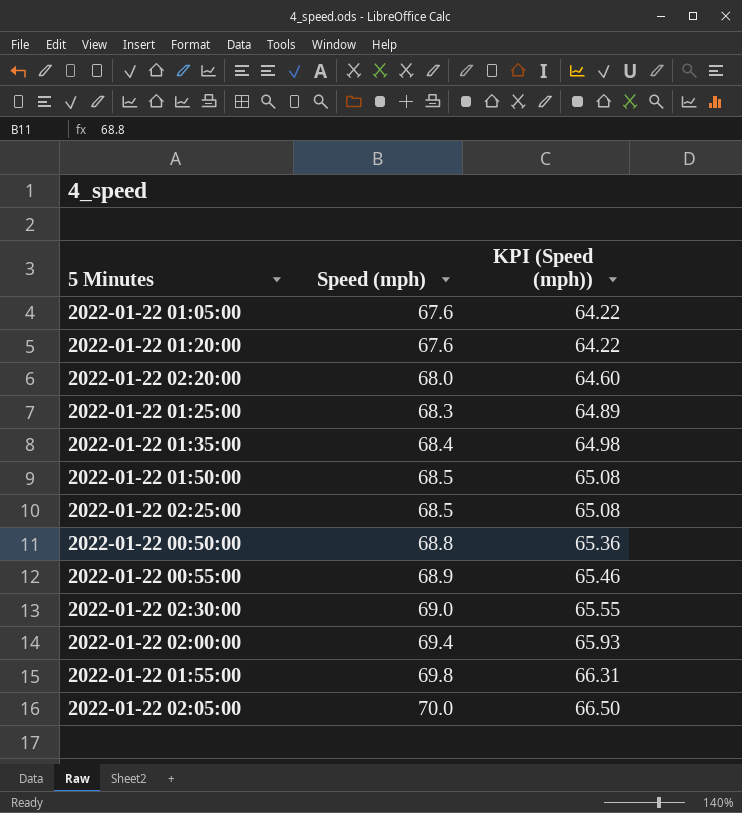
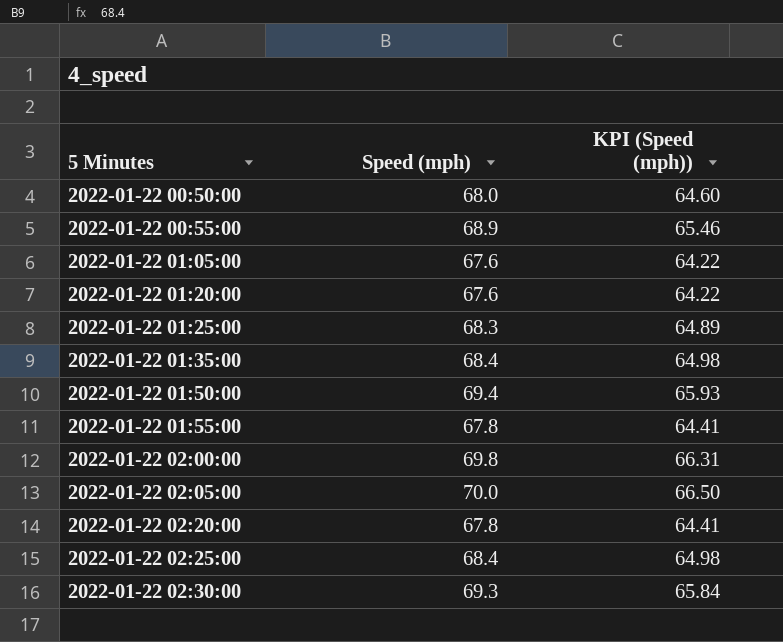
row order: Speed (mph) ascending -> 5 Minutes ascending
2022-01-22 00:50:00 | Speed (mph): 68.8 -> 68.0
2022-01-22 00:50:00 | KPI (Speed (mph)): 65.36 -> 64.60
2022-01-22 01:50:00 | Speed (mph): 68.5 -> 69.4
2022-01-22 01:50:00 | KPI (Speed (mph)): 65.08 -> 65.93
2022-01-22 01:55:00 | Speed (mph): 69.8 -> 67.8
2022-01-22 01:55:00 | KPI (Speed (mph)): 66.31 -> 64.41
2022-01-22 02:00:00 | Speed (mph): 69.4 -> 69.8
2022-01-22 02:00:00 | KPI (Speed (mph)): 65.93 -> 66.31
2022-01-22 02:20:00 | Speed (mph): 68.0 -> 67.8
2022-01-22 02:20:00 | KPI (Speed (mph)): 64.60 -> 64.41
2022-01-22 02:25:00 | Speed (mph): 68.5 -> 68.4
2022-01-22 02:25:00 | KPI (Speed (mph)): 65.08 -> 64.98
2022-01-22 02:30:00 | Speed (mph): 69.0 -> 69.3
2022-01-22 02:30:00 | KPI (Speed (mph)): 65.55 -> 65.84

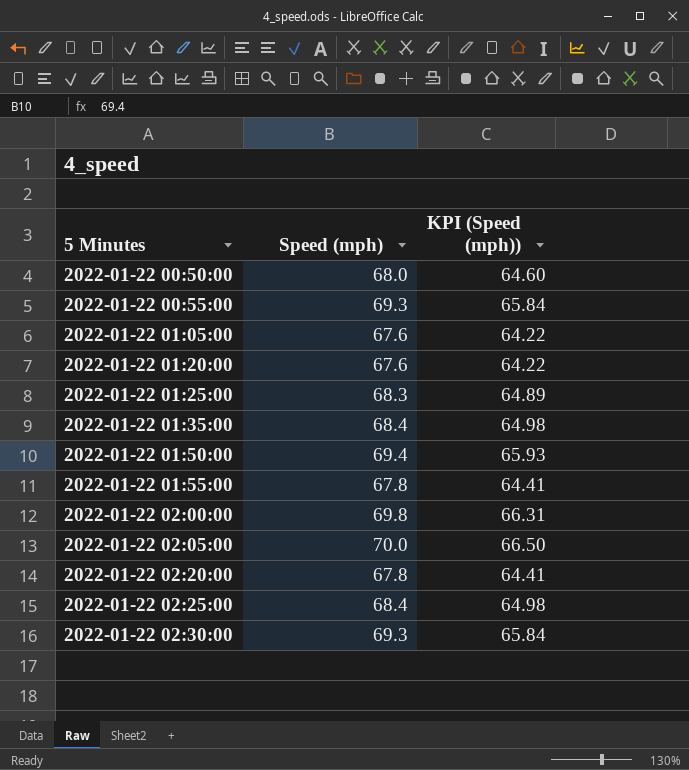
2022-01-22 00:55:00 | Speed (mph): 68.9 -> 69.3
2022-01-22 00:55:00 | KPI (Speed (mph)): 65.46 -> 65.84

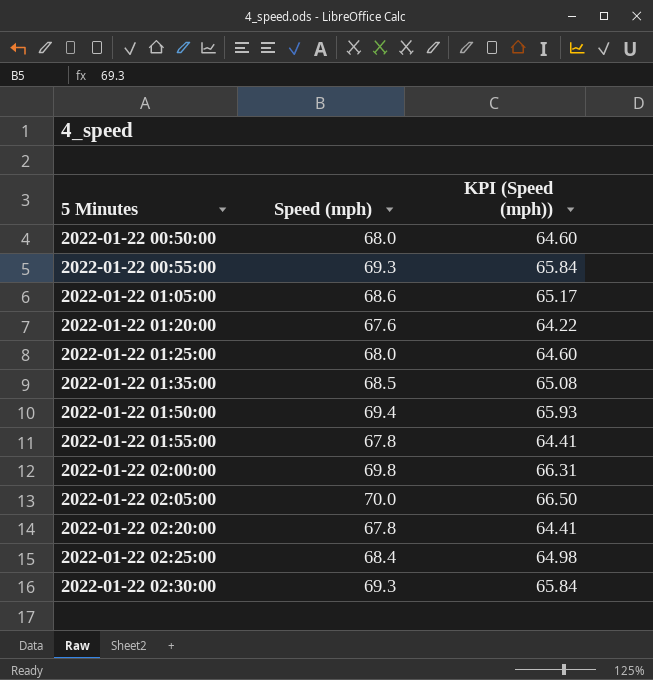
2022-01-22 01:05:00 | Speed (mph): 67.6 -> 68.6
2022-01-22 01:05:00 | KPI (Speed (mph)): 64.22 -> 65.17
2022-01-22 01:25:00 | Speed (mph): 68.3 -> 68.0
2022-01-22 01:25:00 | KPI (Speed (mph)): 64.89 -> 64.60
2022-01-22 01:35:00 | Speed (mph): 68.4 -> 68.5
2022-01-22 01:35:00 | KPI (Speed (mph)): 64.98 -> 65.08

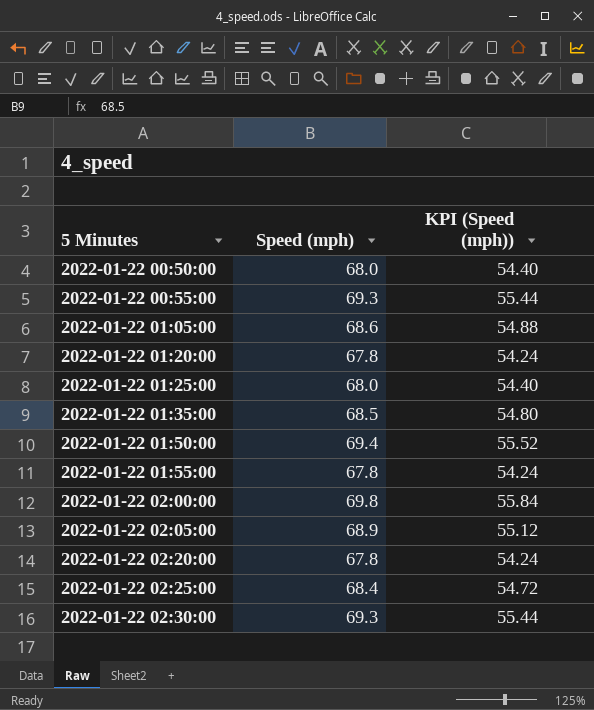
column KPI (Speed (mph)) | formula: [Speed (mph)] * 0.95 -> [Speed (mph)] * 0.8
2022-01-22 01:20:00 | Speed (mph): 67.6 -> 67.8
2022-01-22 02:05:00 | Speed (mph): 70.0 -> 68.9

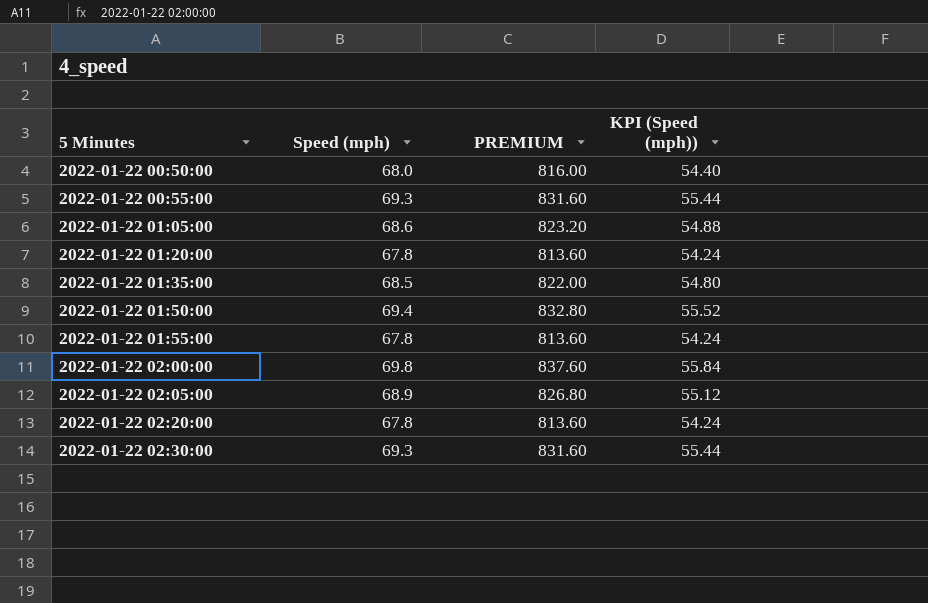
column PREMIUM | formula: none -> [Speed (mph)] * 12
row 2022-01-22 01:25:00: 68.0 | 54.40 -> none
row 2022-01-22 02:25:00: 68.4 | 54.72 -> none

